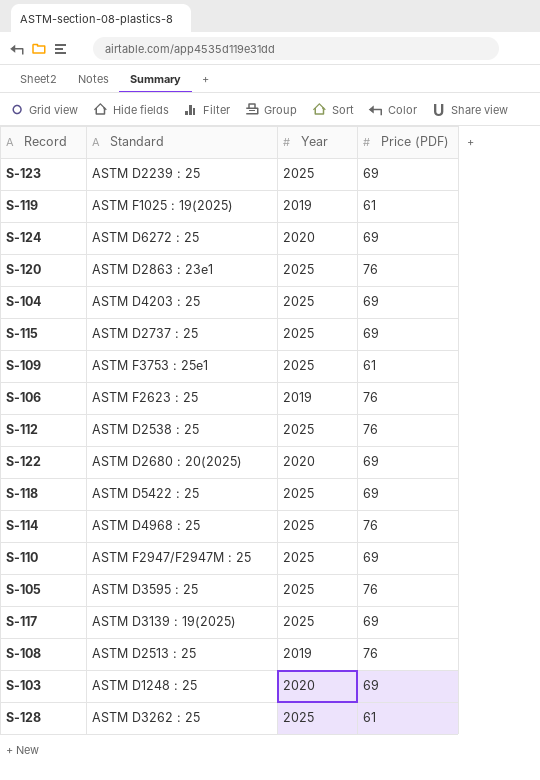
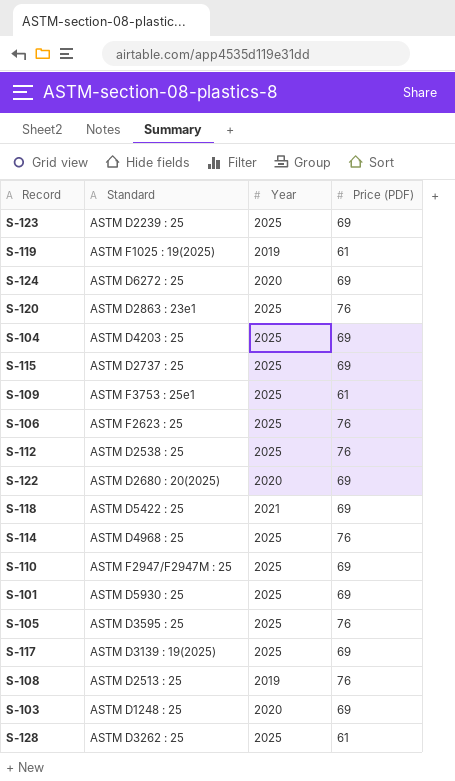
S-106 | Year: 2019 -> 2025
S-118 | Year: 2025 -> 2021
row S-101: none -> ASTM D5930 : 25 | 2025 | 69

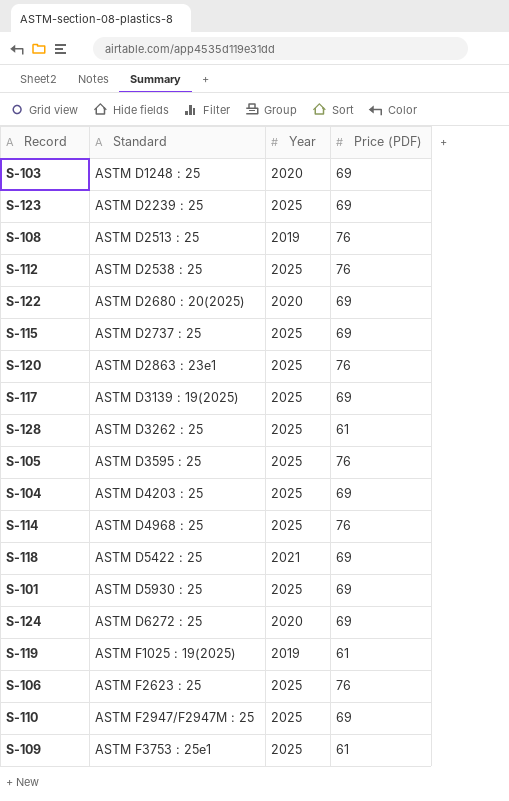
row order: none -> Standard ascending

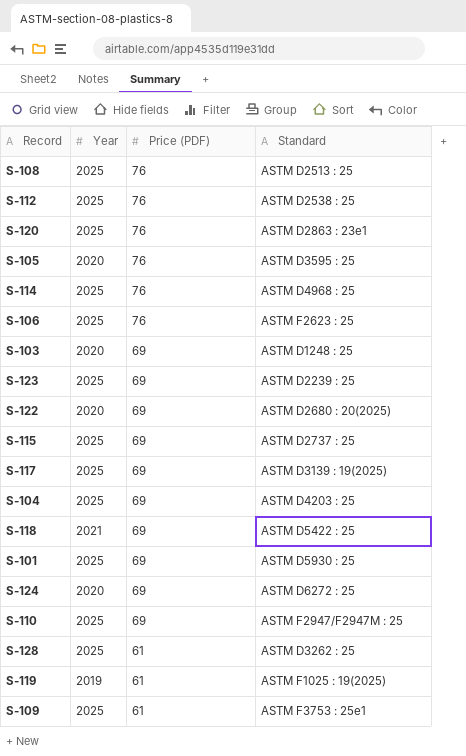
row order: Standard ascending -> Price (PDF) descending
column Standard | position: 2 -> 4
S-108 | Year: 2019 -> 2025
S-105 | Year: 2025 -> 2020

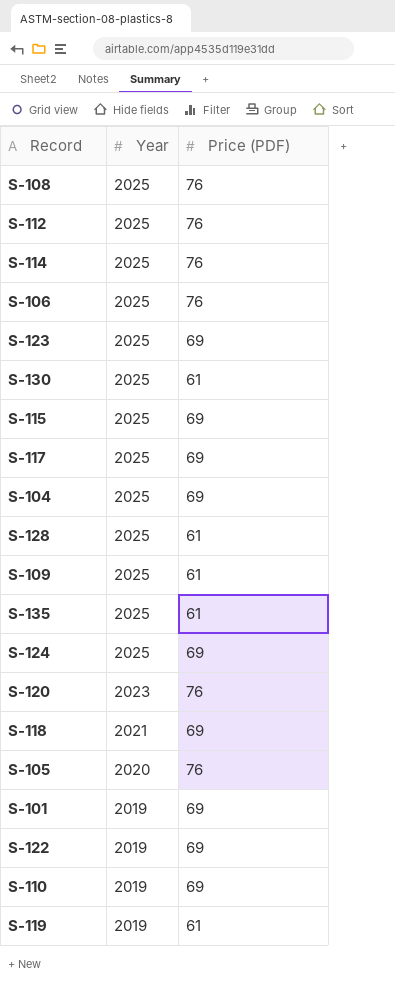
row order: Price (PDF) descending -> Year descending
column Standard | position: 4 -> none
row S-103: 2020 | 69 | ASTM D1248 : 25 -> none
row S-130: none -> 2025 | 61
row S-135: none -> 2025 | 61
S-124 | Year: 2020 -> 2025
S-120 | Year: 2025 -> 2023
S-101 | Year: 2025 -> 2019
S-122 | Year: 2020 -> 2019
S-110 | Year: 2025 -> 2019

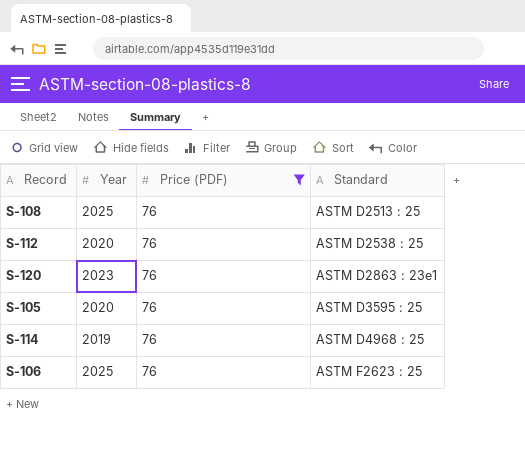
filter: none -> Price (PDF) = 76
row order: Year descending -> Standard ascending
column Standard | position: none -> 4
S-112 | Year: 2025 -> 2020
S-114 | Year: 2025 -> 2019

